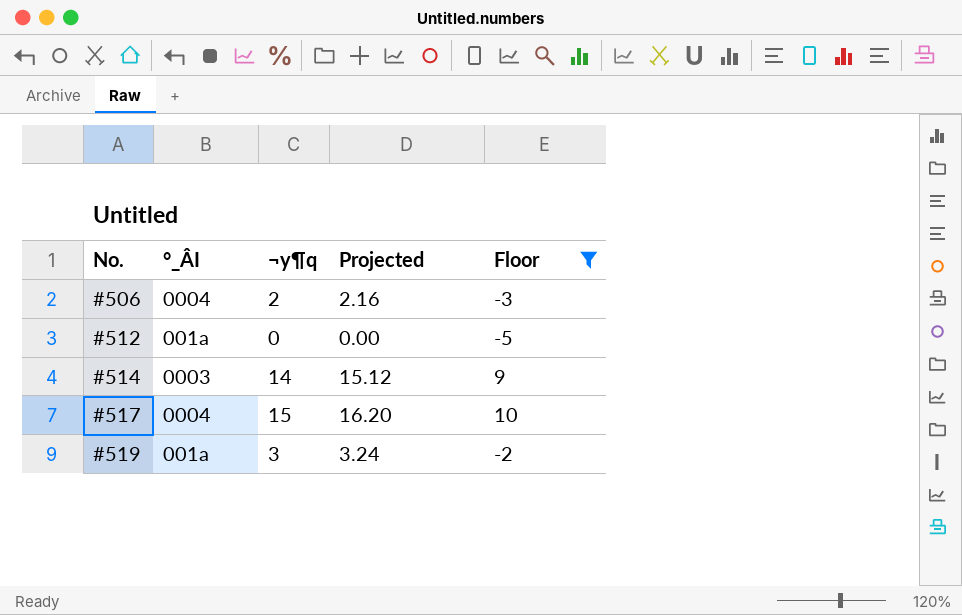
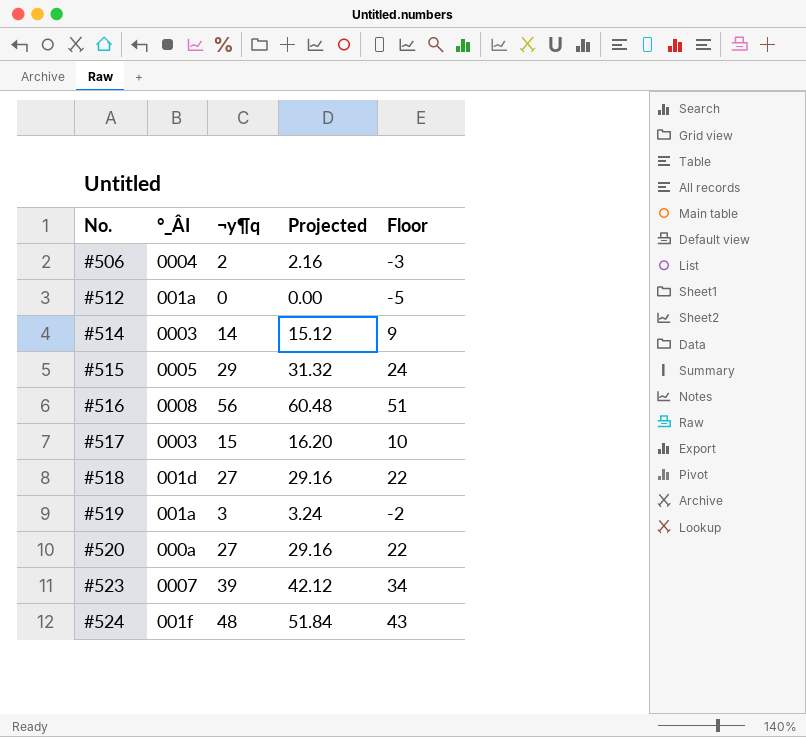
filter: Floor <= 10 -> none
#517 | °_ÂI: 0004 -> 0003

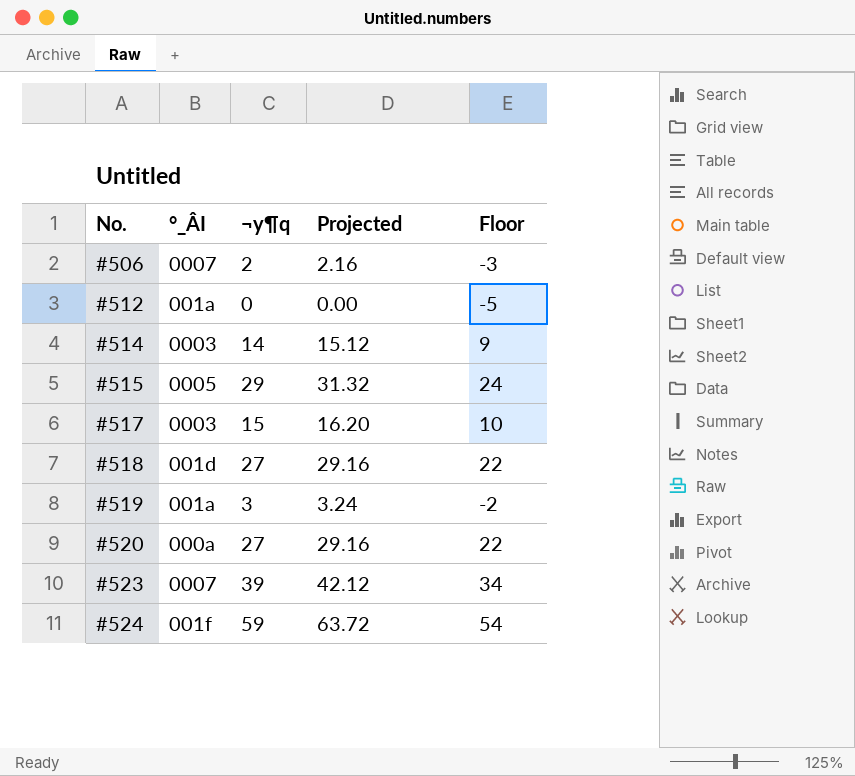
row #516: 0008 | 56 | 60.48 | 51 -> none
#506 | °_ÂI: 0004 -> 0007
#524 | ¬y¶q: 48 -> 59
#524 | Projected: 51.84 -> 63.72
#524 | Floor: 43 -> 54

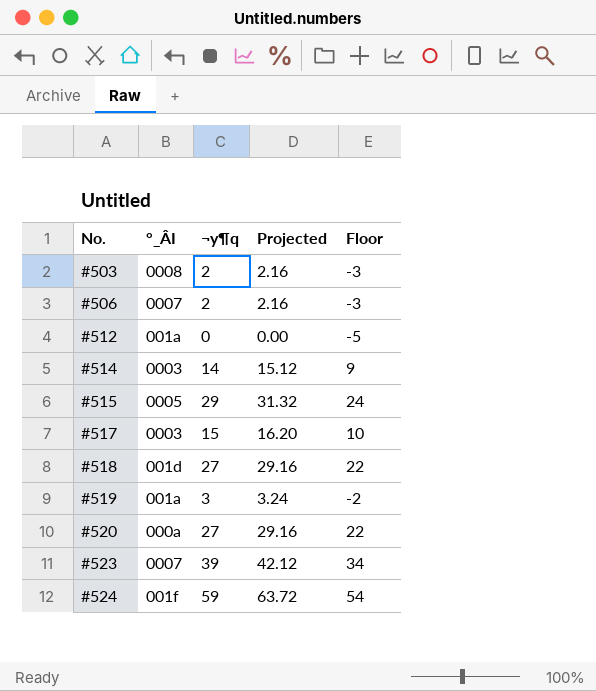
row #503: none -> 0008 | 2 | 2.16 | -3

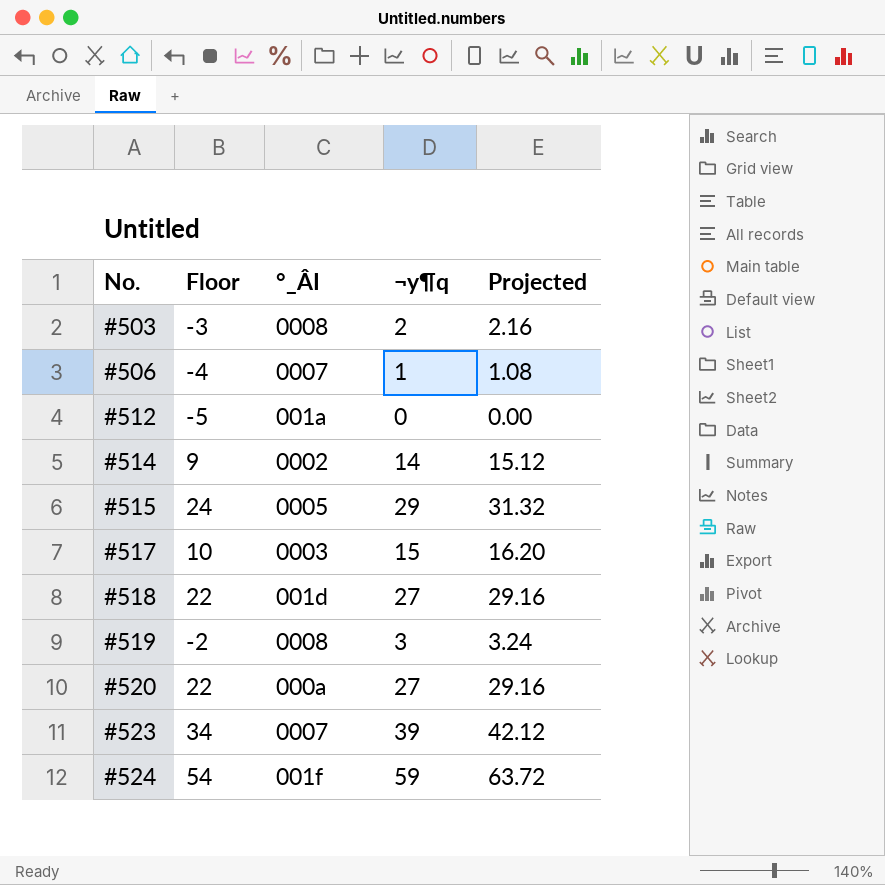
column Floor | position: 5 -> 2
#506 | Floor: -3 -> -4
#506 | ¬y¶q: 2 -> 1
#506 | Projected: 2.16 -> 1.08
#514 | °_ÂI: 0003 -> 0002
#519 | °_ÂI: 001a -> 0008

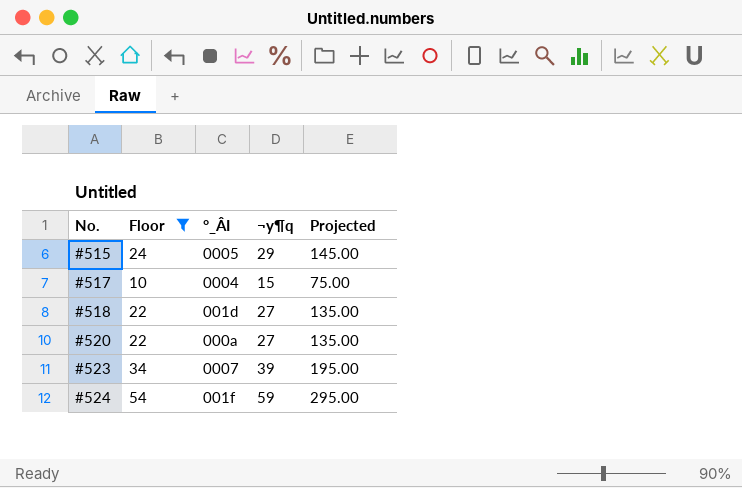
filter: none -> Floor >= 10
column Projected | formula: [¬y¶q] * 1.08 -> [¬y¶q] * 5
#517 | °_ÂI: 0003 -> 0004

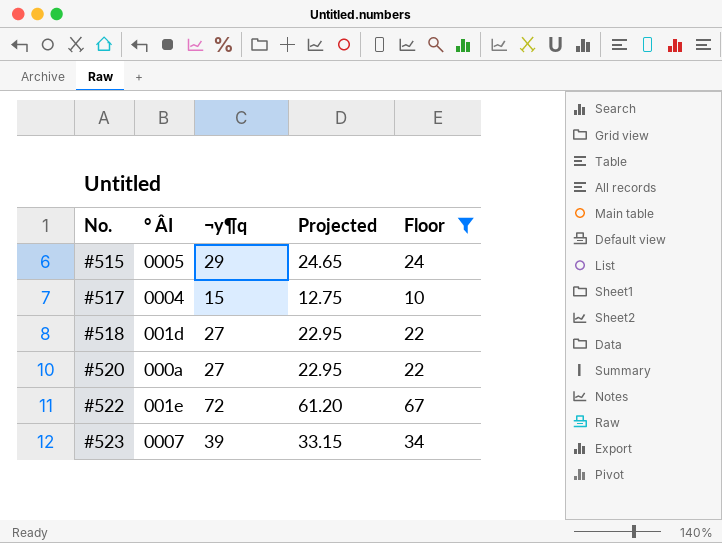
column name: °_ÂI -> ° ÂI
column Projected | formula: [¬y¶q] * 5 -> [¬y¶q] * 0.85
column Floor | position: 2 -> 5
row #524: 54 | 001f | 59 | 295.00 -> none
row #522: none -> 001e | 72 | 61.20 | 67

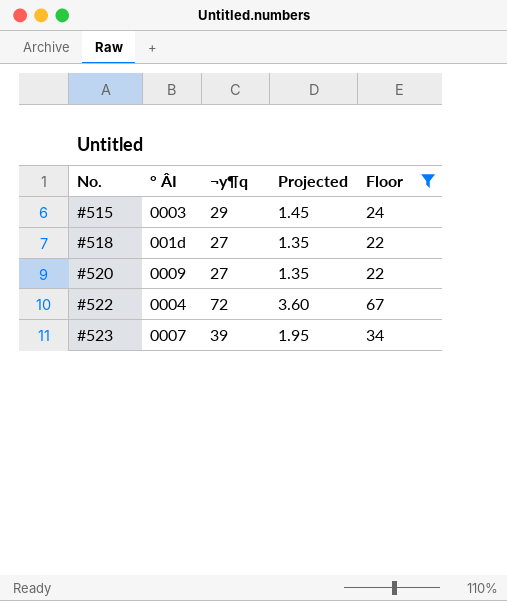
column Projected | formula: [¬y¶q] * 0.85 -> [¬y¶q] * 0.05
row #517: 0004 | 15 | 12.75 | 10 -> none
#515 | ° ÂI: 0005 -> 0003
#520 | ° ÂI: 000a -> 0009
#522 | ° ÂI: 001e -> 0004

